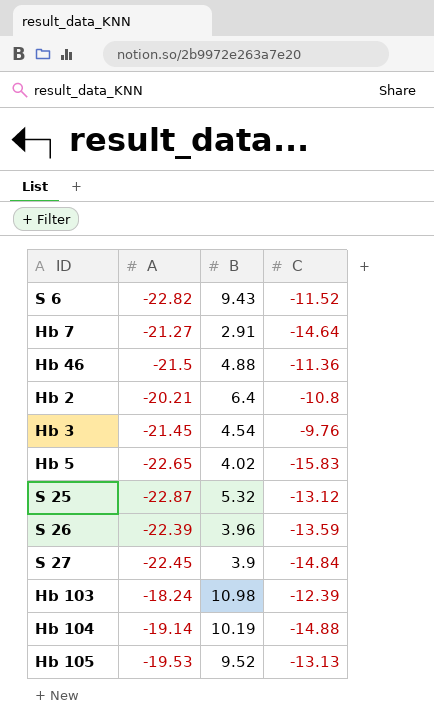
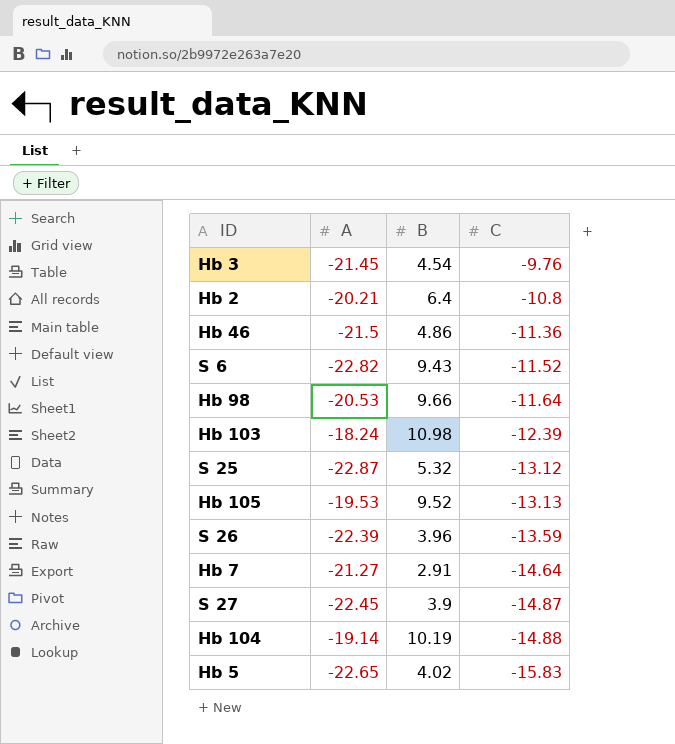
row order: none -> C descending
Hb 46 | B: 4.88 -> 4.86
row Hb 98: none -> -20.53 | 9.66 | -11.64
S 27 | C: -14.84 -> -14.87

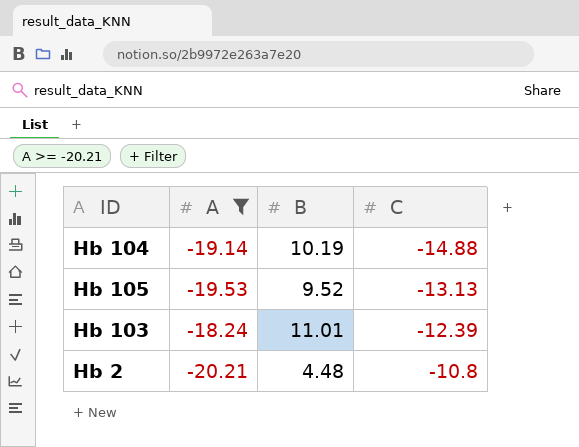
filter: none -> A >= -20.21
row order: C descending -> C ascending
Hb 103 | B: 10.98 -> 11.01
Hb 2 | B: 6.4 -> 4.48

